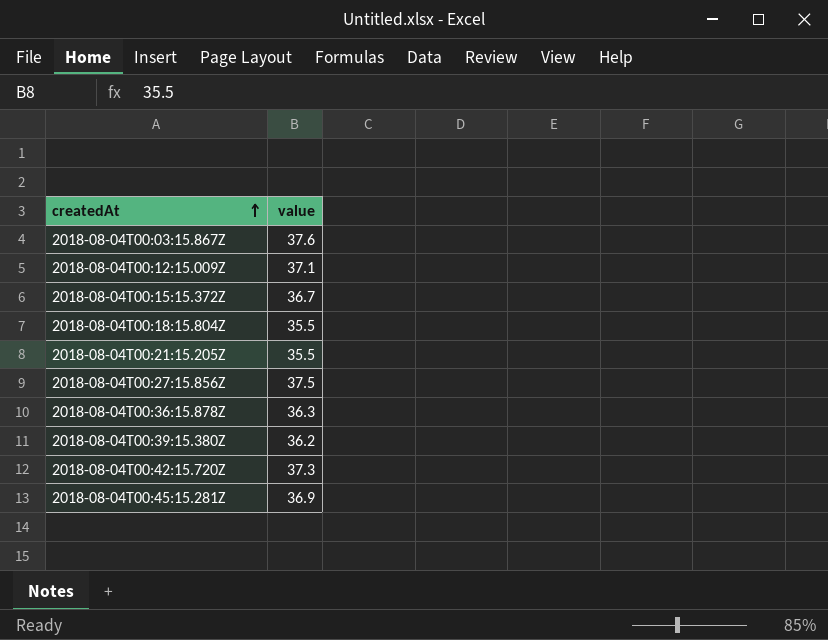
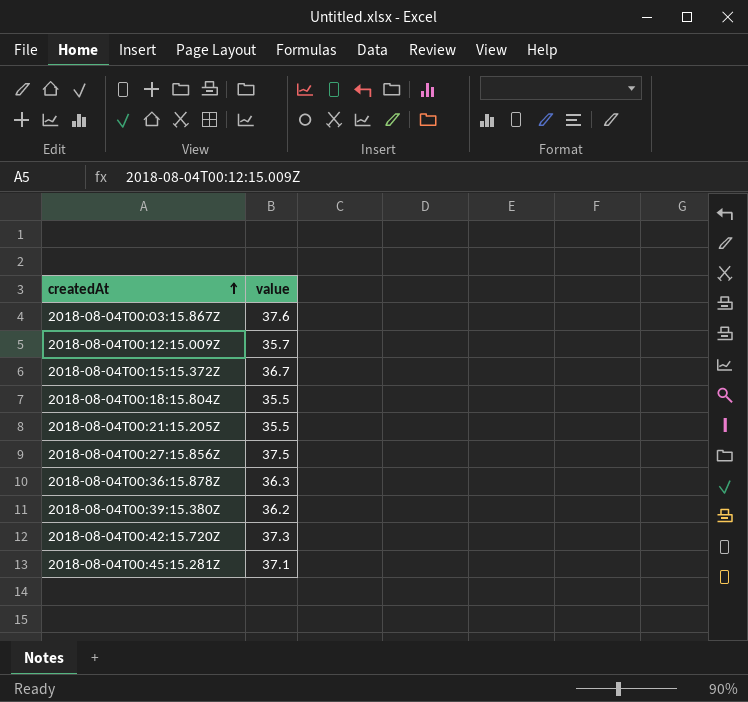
2018-08-04T00:12:15.009Z | value: 37.1 -> 35.7
2018-08-04T00:45:15.281Z | value: 36.9 -> 37.1

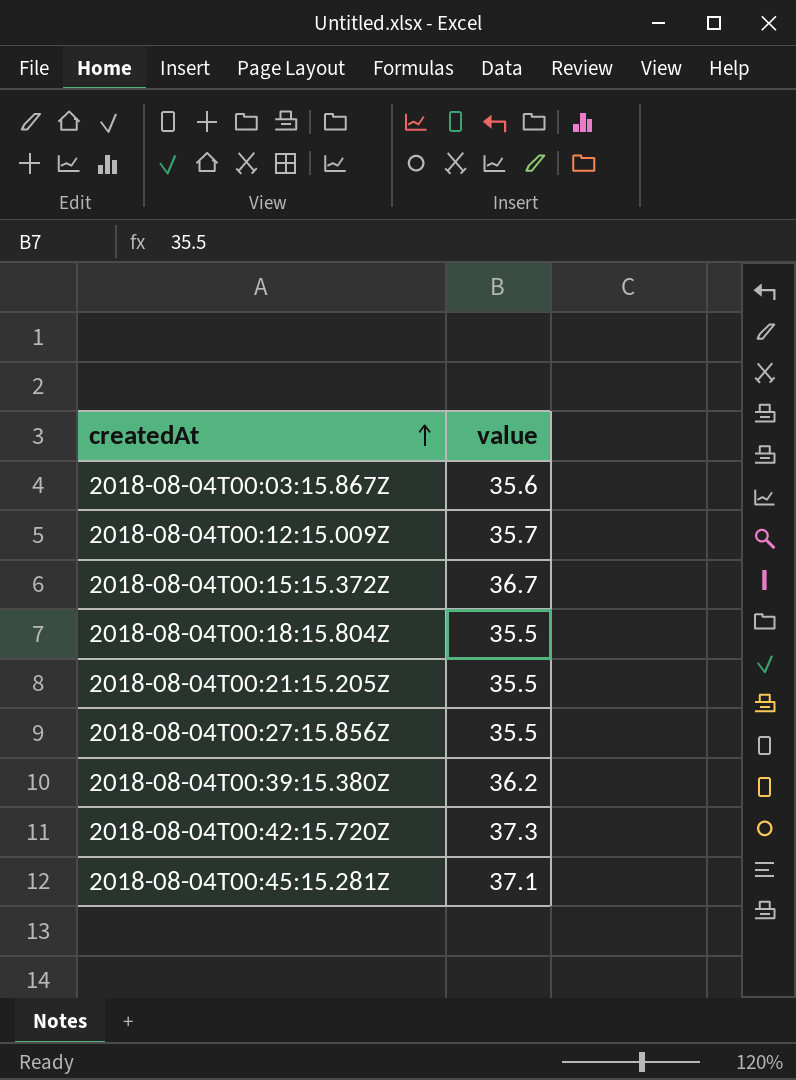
row 2018-08-04T00:36:15.878Z: 36.3 -> none
2018-08-04T00:03:15.867Z | value: 37.6 -> 35.6
2018-08-04T00:27:15.856Z | value: 37.5 -> 35.5

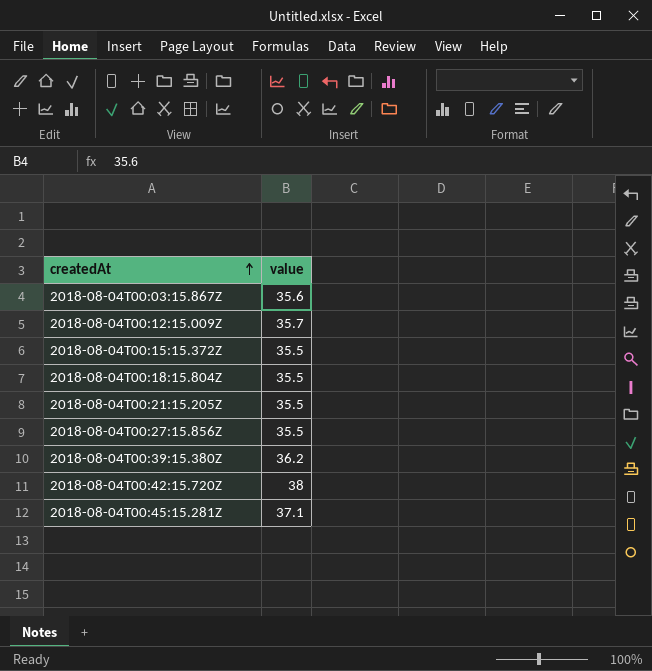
2018-08-04T00:15:15.372Z | value: 36.7 -> 35.5
2018-08-04T00:42:15.720Z | value: 37.3 -> 38

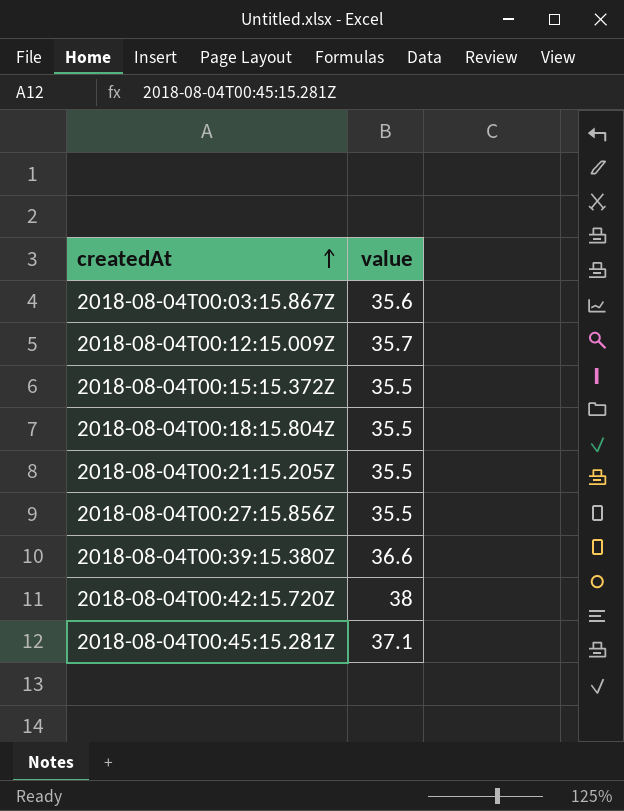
2018-08-04T00:39:15.380Z | value: 36.2 -> 36.6

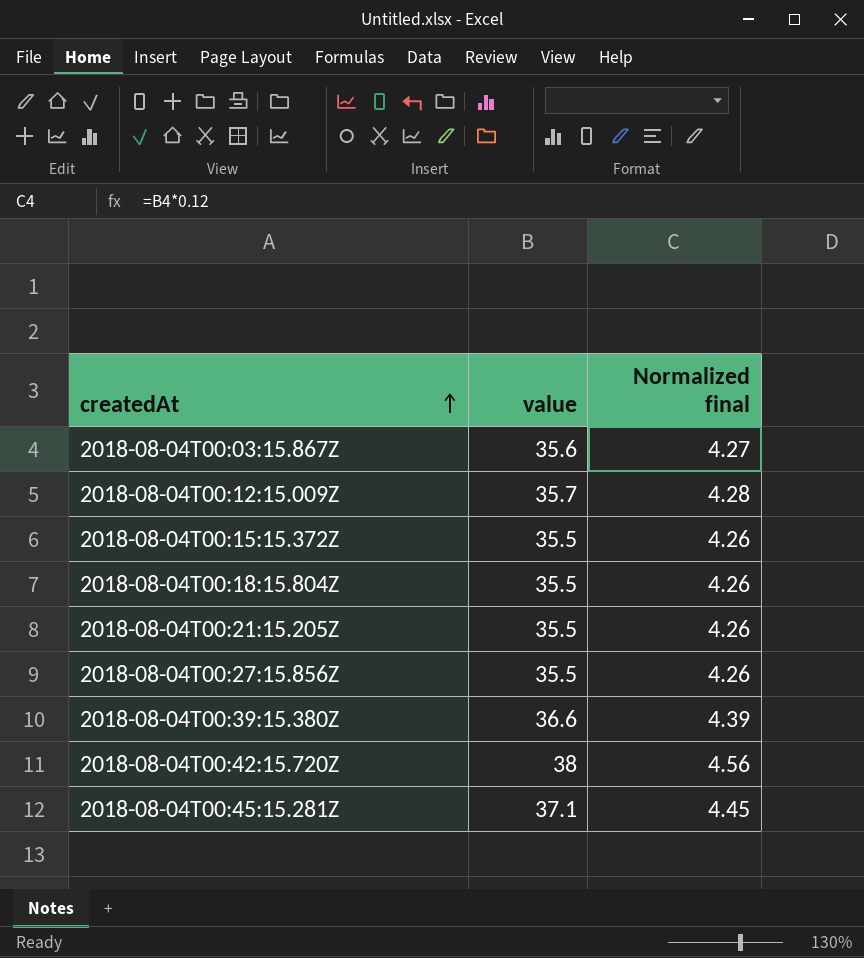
column Normalized final | formula: none -> [value] * 0.12

